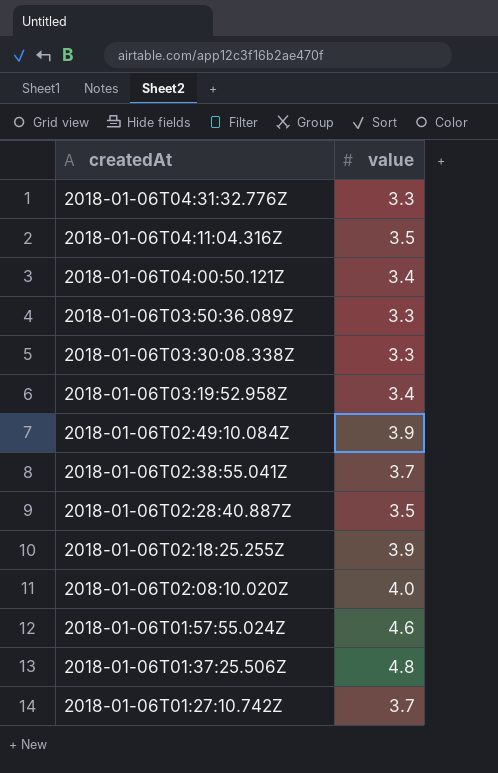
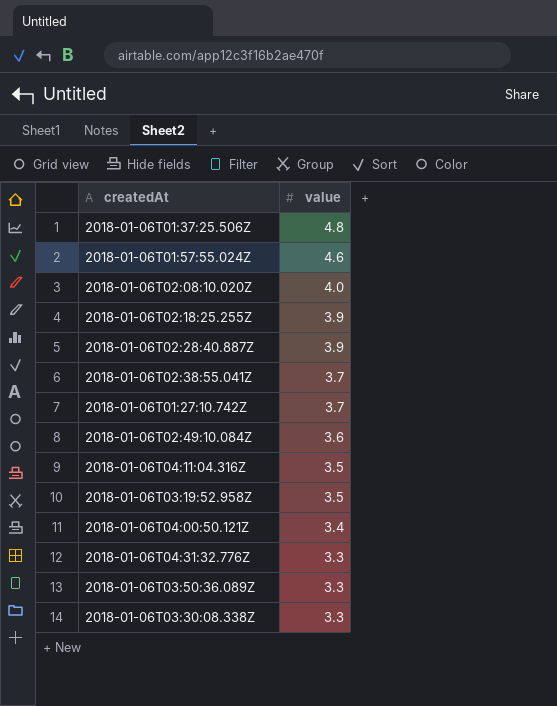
row order: createdAt descending -> value descending
2018-01-06T02:28:40.887Z | value: 3.5 -> 3.9
2018-01-06T02:49:10.084Z | value: 3.9 -> 3.6
2018-01-06T03:19:52.958Z | value: 3.4 -> 3.5

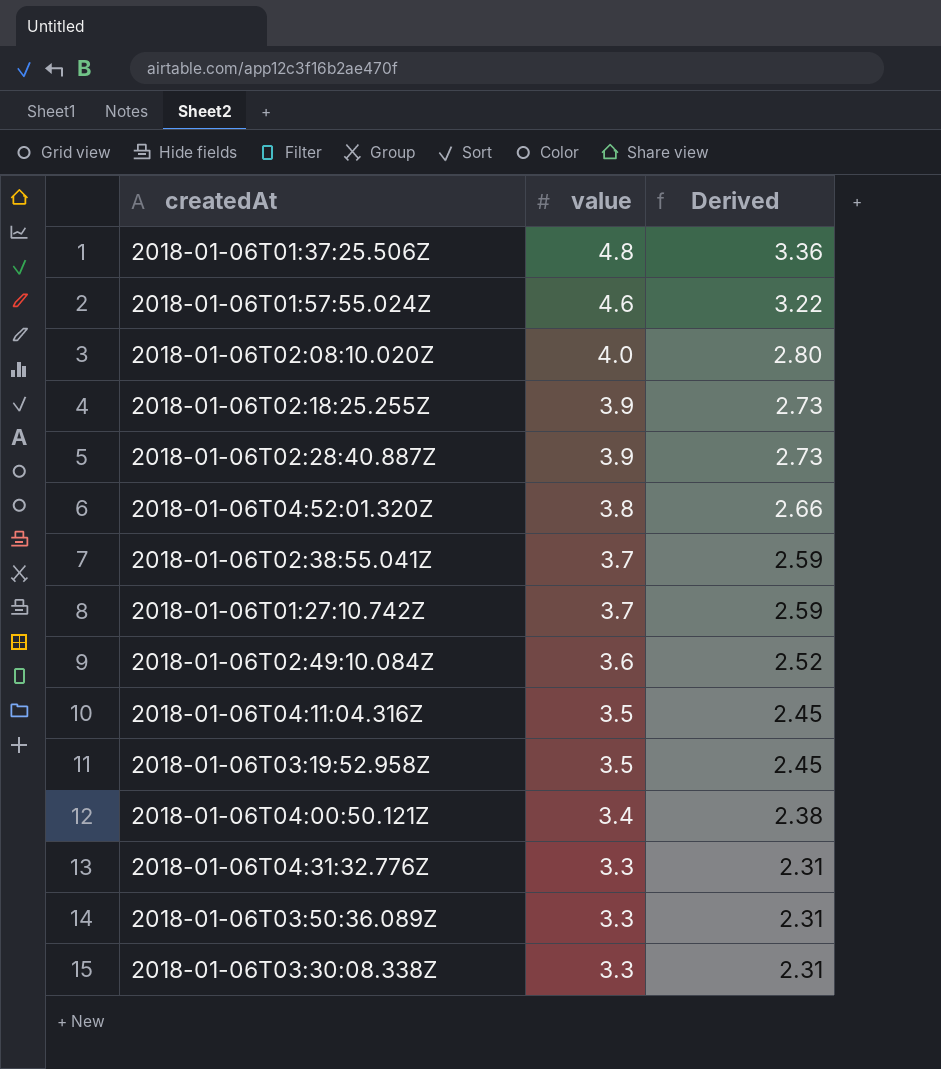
column Derived | formula: none -> [value] * 0.7
row 2018-01-06T04:52:01.320Z: none -> 3.8 | 2.66

